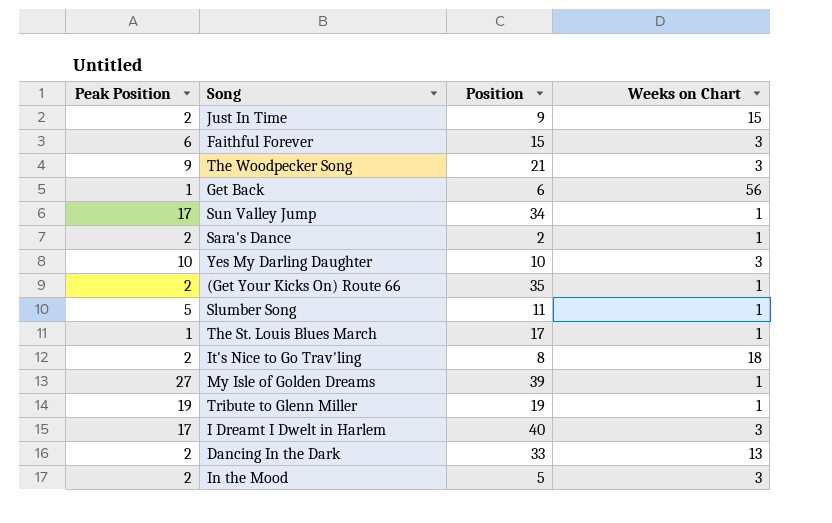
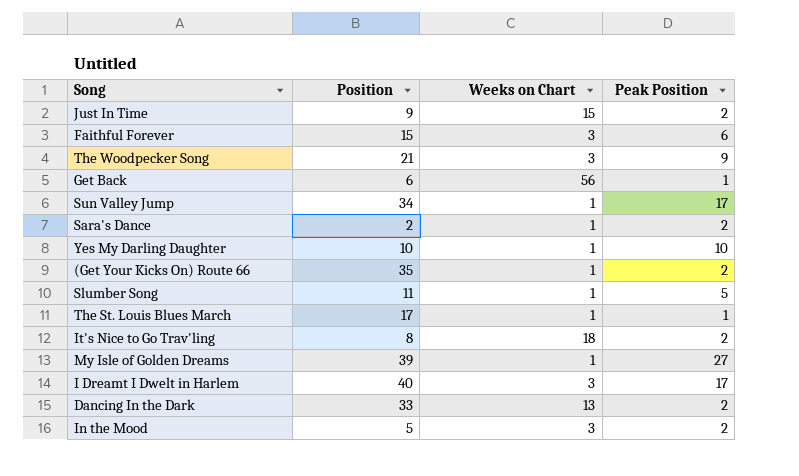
column Peak Position | position: 1 -> 4
row Tribute to Glenn Miller: 19 | 19 | 1 -> none
Yes My Darling Daughter | Weeks on Chart: 3 -> 1

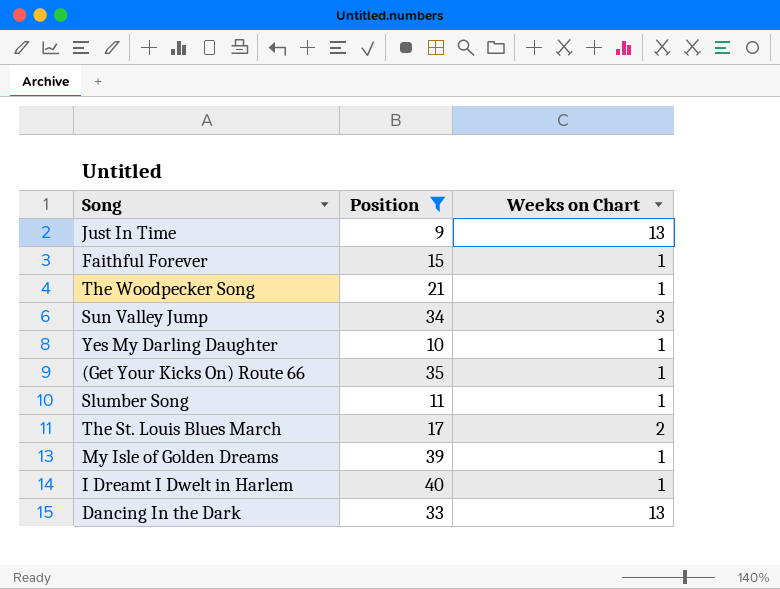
filter: none -> Position >= 9
column Peak Position | position: 4 -> none
Just In Time | Weeks on Chart: 15 -> 13
Faithful Forever | Weeks on Chart: 3 -> 1
The Woodpecker Song | Weeks on Chart: 3 -> 1
Sun Valley Jump | Weeks on Chart: 1 -> 3
The St. Louis Blues March | Weeks on Chart: 1 -> 2
I Dreamt I Dwelt in Harlem | Weeks on Chart: 3 -> 1

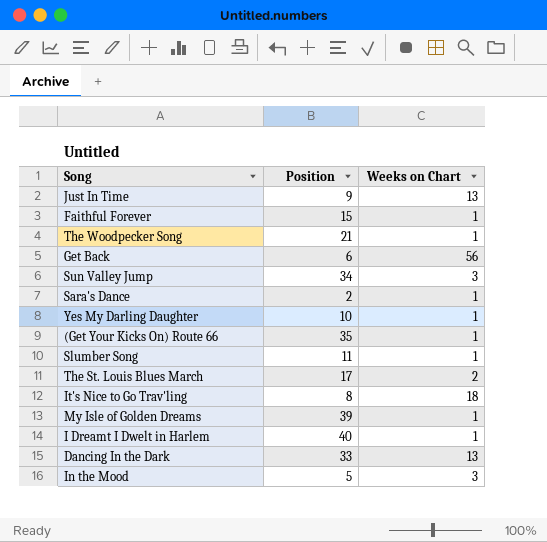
filter: Position >= 9 -> none

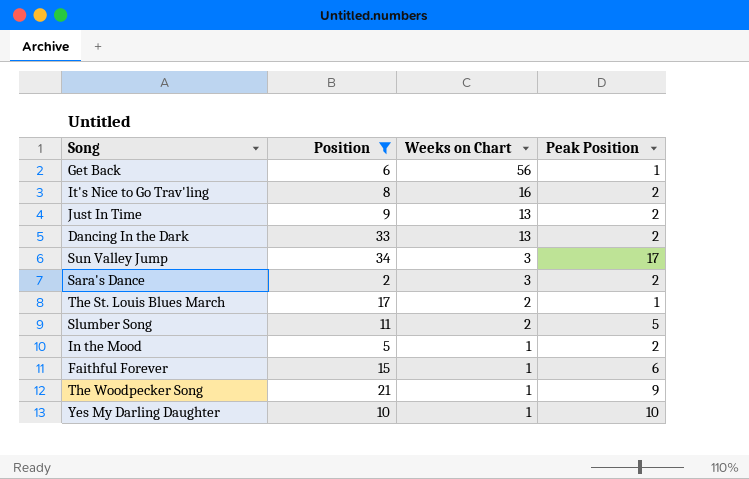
filter: none -> Position <= 34
row order: none -> Weeks on Chart descending
column Peak Position | position: none -> 4
It's Nice to Go Trav'ling | Weeks on Chart: 18 -> 16
Sara's Dance | Weeks on Chart: 1 -> 3
Slumber Song | Weeks on Chart: 1 -> 2
In the Mood | Weeks on Chart: 3 -> 1

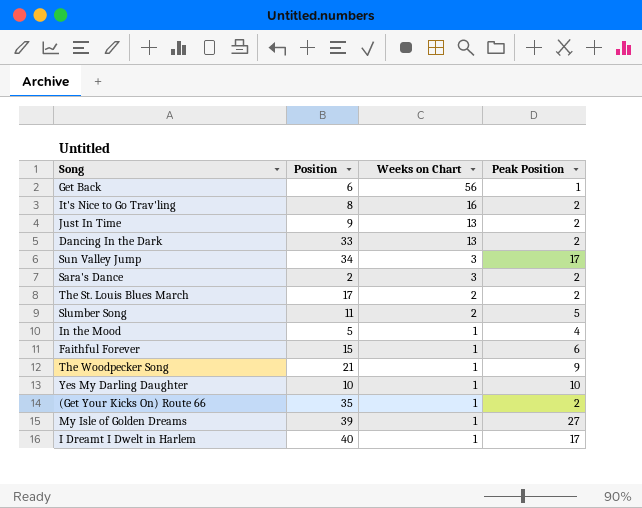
filter: Position <= 34 -> none
The St. Louis Blues March | Peak Position: 1 -> 2
In the Mood | Peak Position: 2 -> 4

